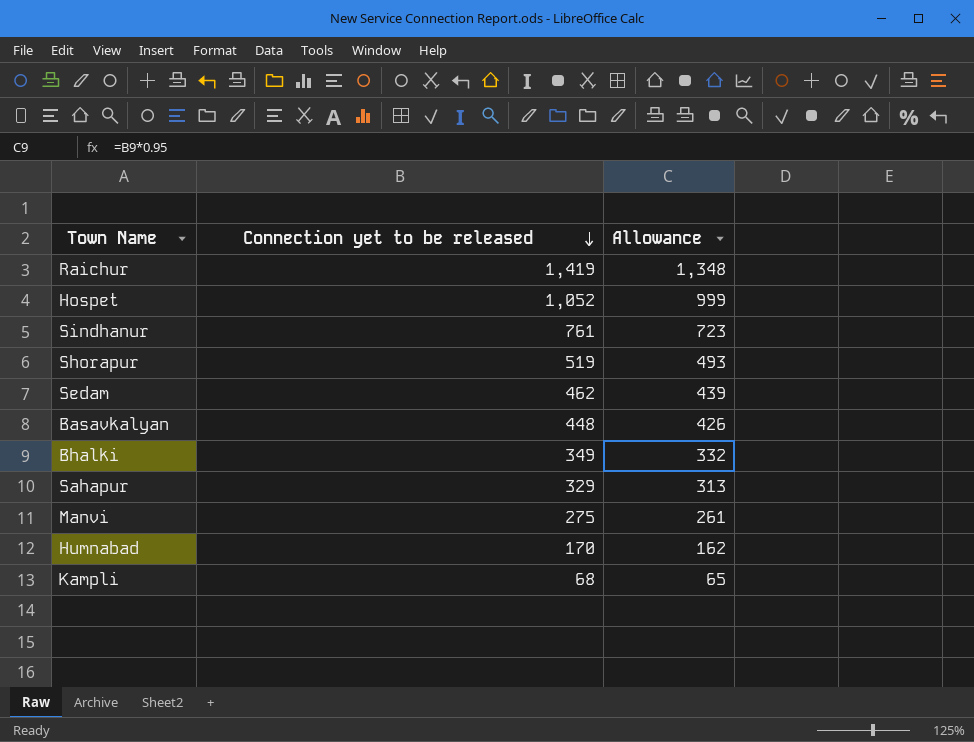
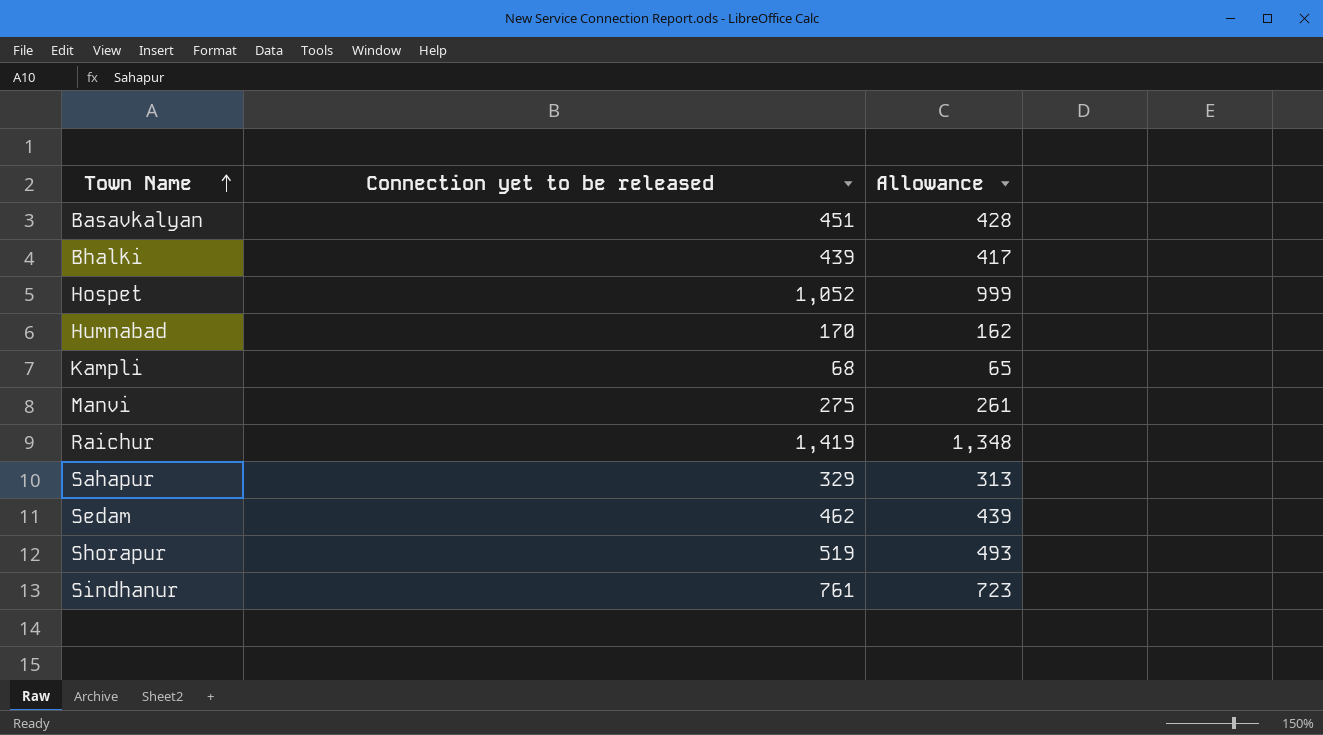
row order: Connection yet to be released descending -> Town Name ascending
Basavkalyan | Connection yet to be released: 448 -> 451
Basavkalyan | Allowance: 426 -> 428
Bhalki | Connection yet to be released: 349 -> 439
Bhalki | Allowance: 332 -> 417

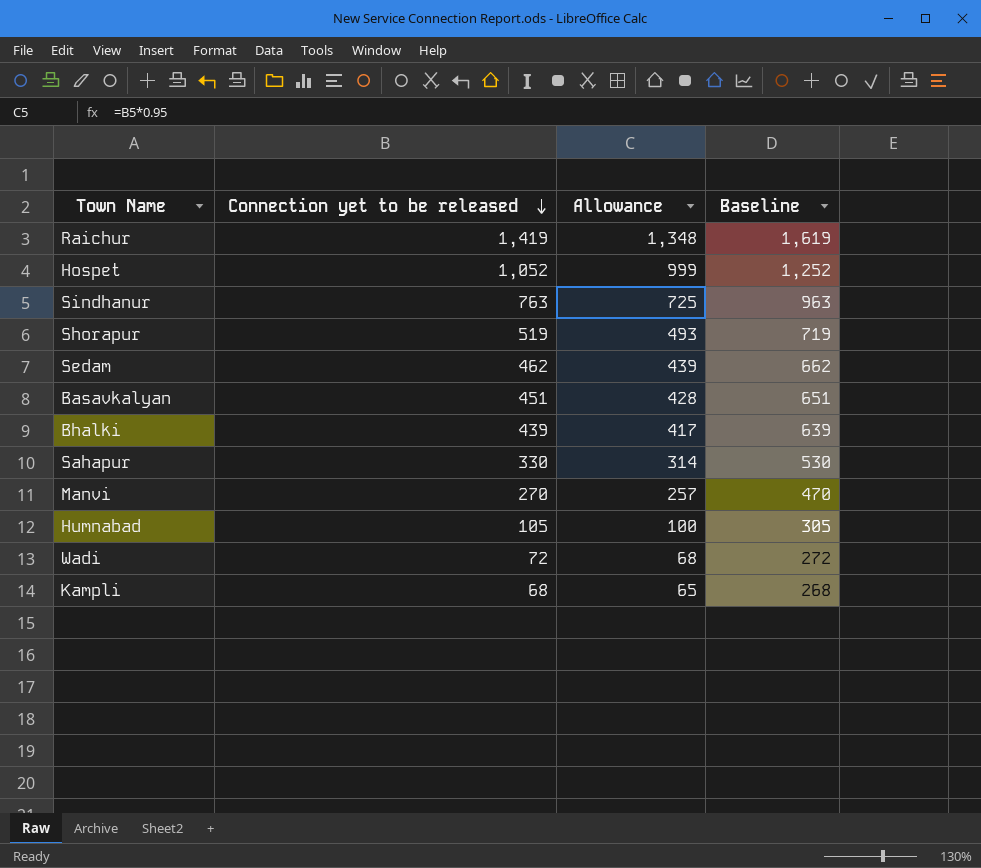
row order: Town Name ascending -> Connection yet to be released descending
column Baseline | formula: none -> [Connection yet to be released] + 200
Sindhanur | Connection yet to be released: 761 -> 763
Sindhanur | Allowance: 723 -> 725
Sahapur | Connection yet to be released: 329 -> 330
Sahapur | Allowance: 313 -> 314
Manvi | Connection yet to be released: 275 -> 270
Manvi | Allowance: 261 -> 257
Humnabad | Connection yet to be released: 170 -> 105
Humnabad | Allowance: 162 -> 100
row Wadi: none -> 72 | 68 | 272

